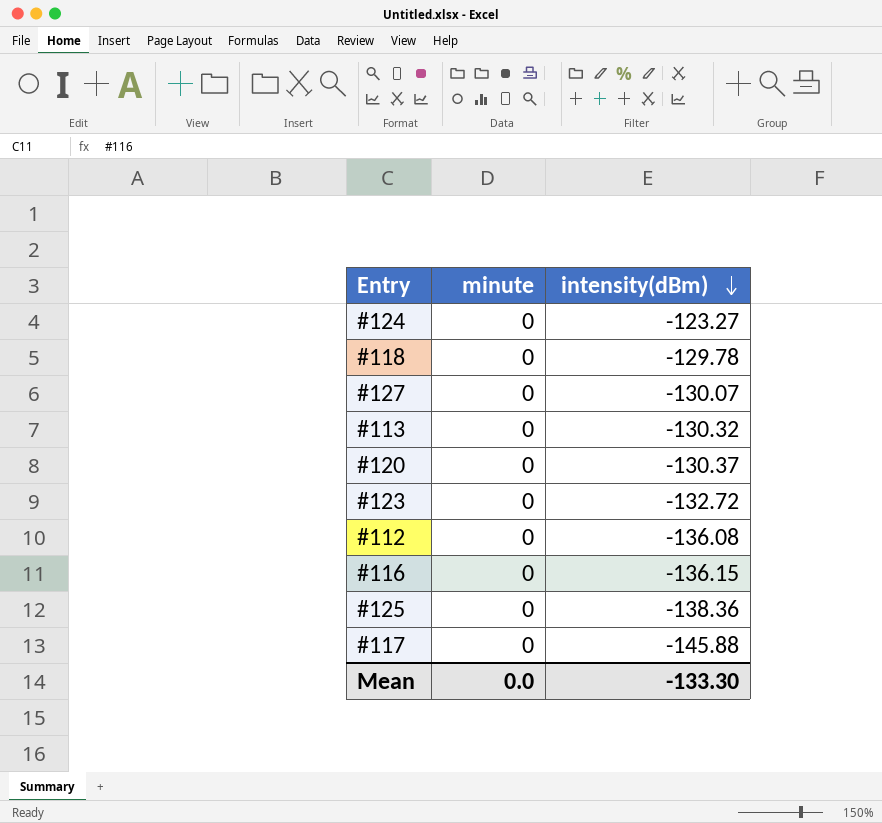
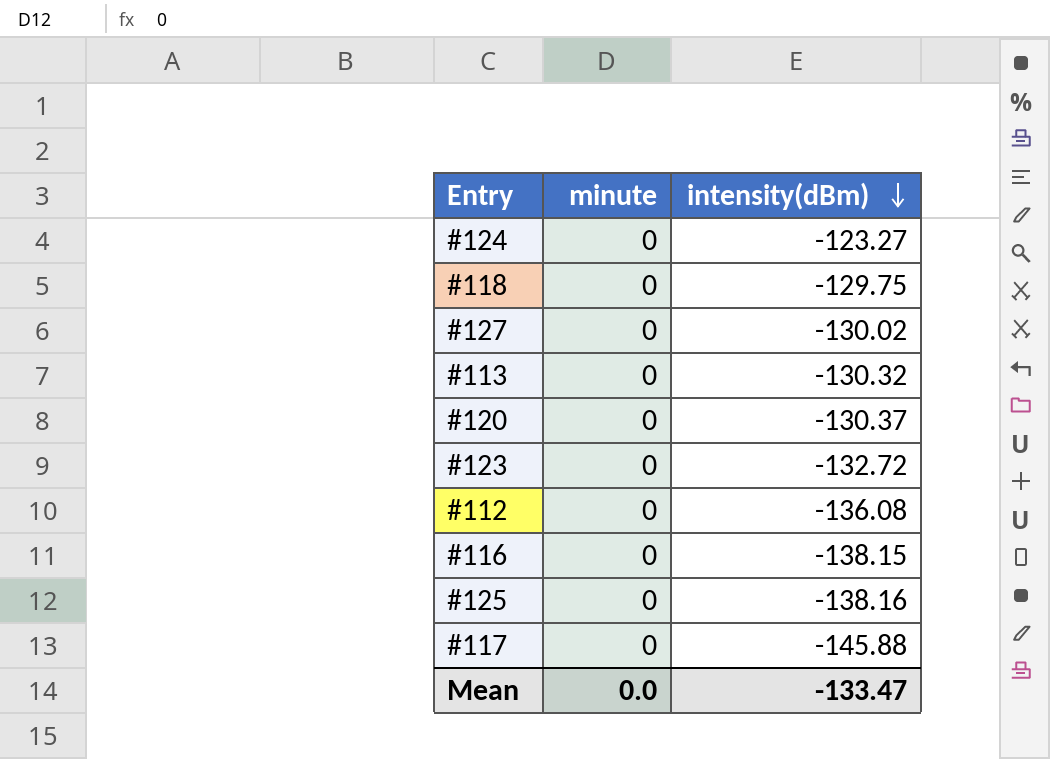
#118 | intensity(dBm): -129.78 -> -129.75
#127 | intensity(dBm): -130.07 -> -130.02
#116 | intensity(dBm): -136.15 -> -138.15
#125 | intensity(dBm): -138.36 -> -138.16
Mean | intensity(dBm): -133.30 -> -133.47

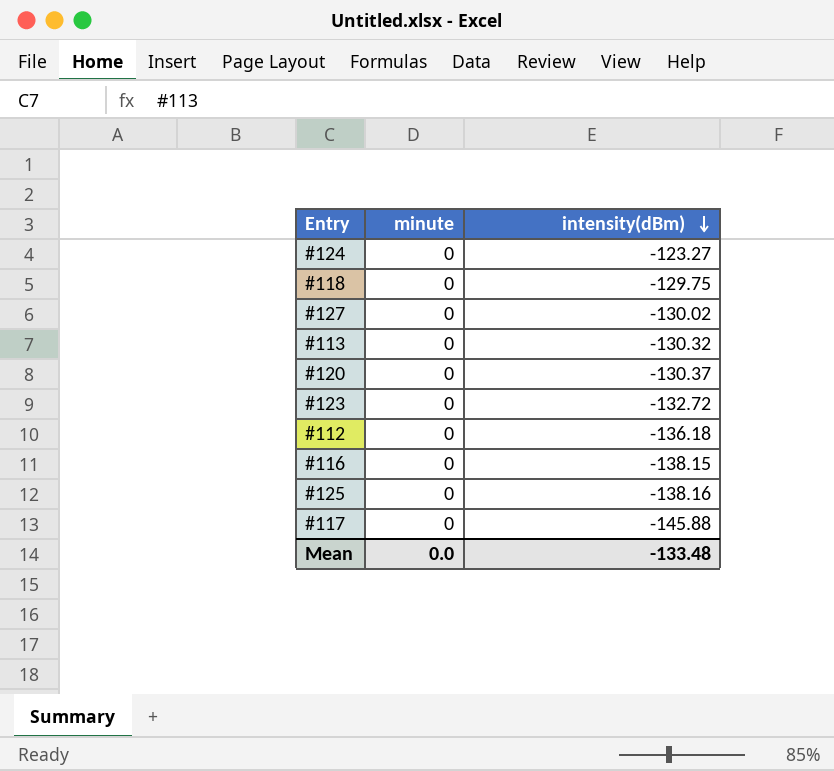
#112 | intensity(dBm): -136.08 -> -136.18
Mean | intensity(dBm): -133.47 -> -133.48

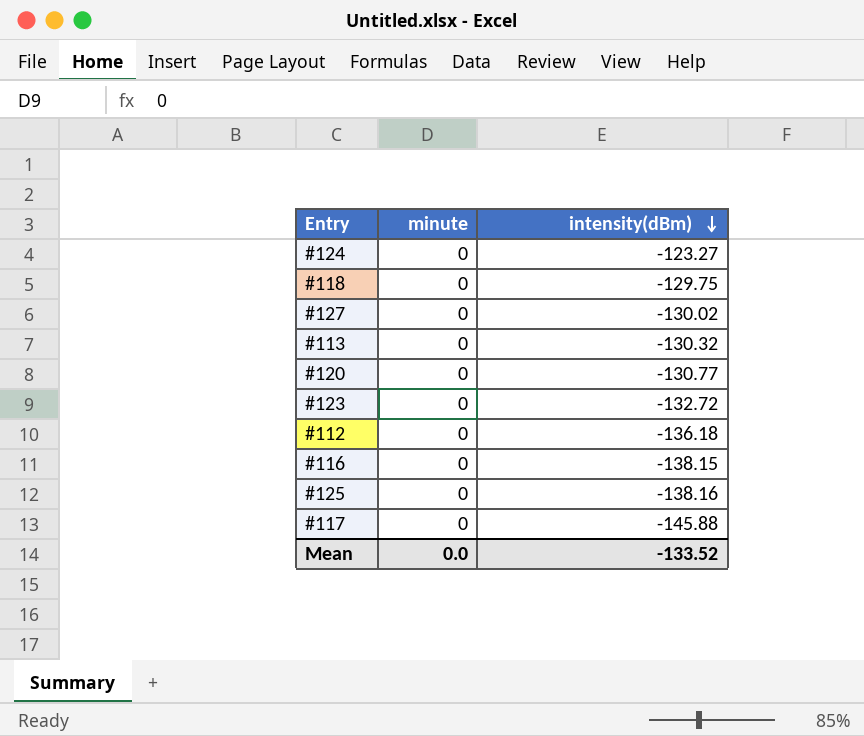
#120 | intensity(dBm): -130.37 -> -130.77
Mean | intensity(dBm): -133.48 -> -133.52

